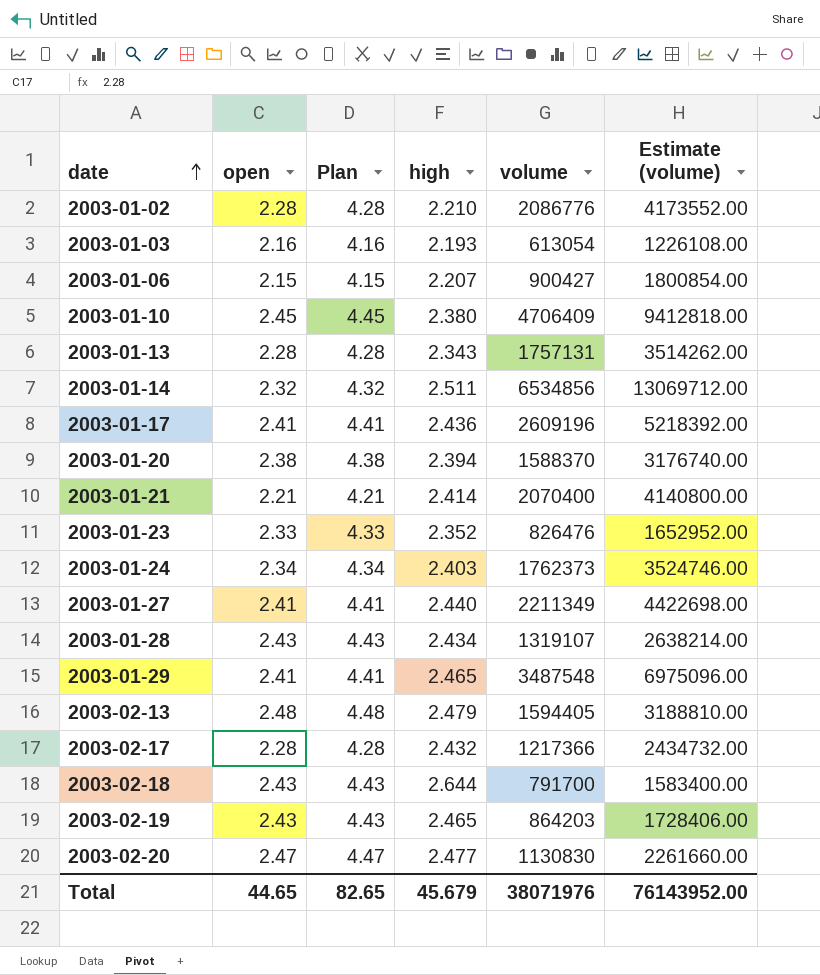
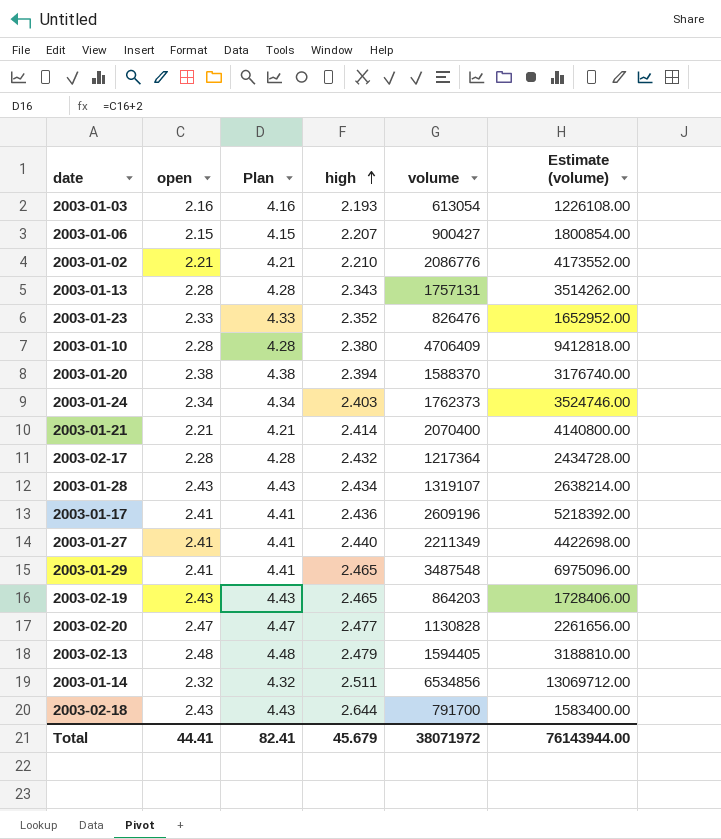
row order: date ascending -> high ascending
2003-01-02 | open: 2.28 -> 2.21
2003-01-02 | Plan: 4.28 -> 4.21
2003-01-10 | open: 2.45 -> 2.28
2003-01-10 | Plan: 4.45 -> 4.28
2003-02-17 | volume: 1217366 -> 1217364
2003-02-17 | Estimate (volume): 2434732.00 -> 2434728.00
2003-02-20 | volume: 1130830 -> 1130828
2003-02-20 | Estimate (volume): 2261660.00 -> 2261656.00
Total | open: 44.65 -> 44.41
Total | Plan: 82.65 -> 82.41
Total | volume: 38071976 -> 38071972
Total | Estimate (volume): 76143952.00 -> 76143944.00

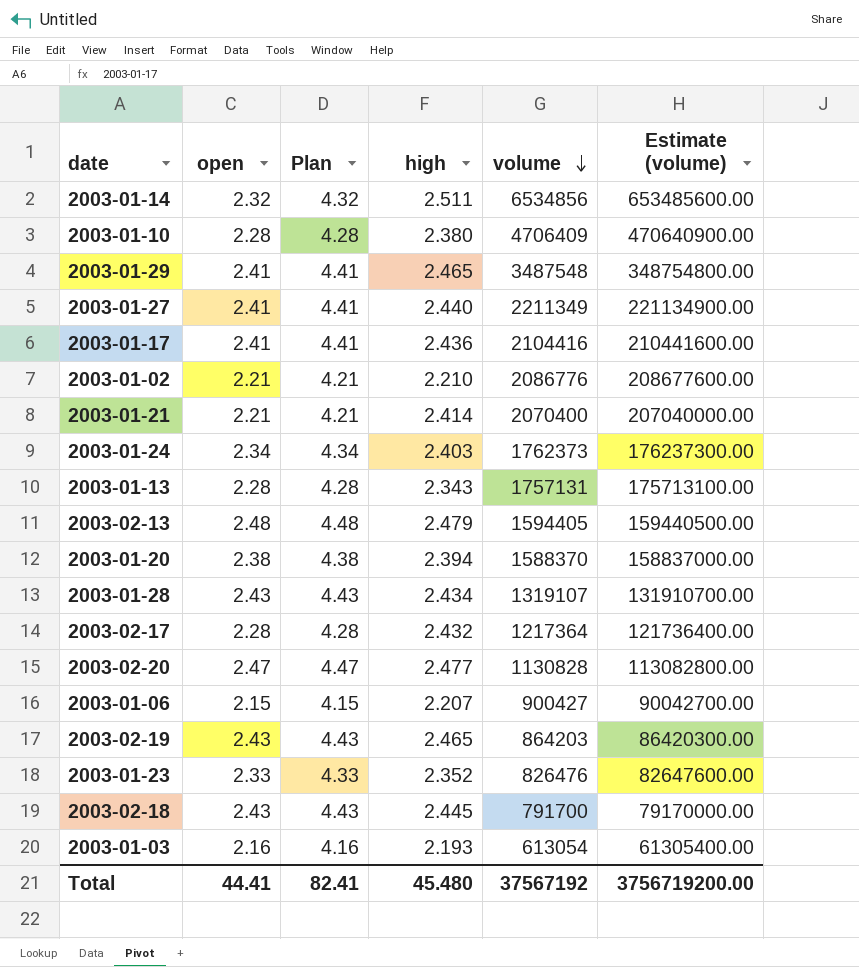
row order: high ascending -> volume descending
column Estimate (volume) | formula: [volume] * 2 -> [volume] * 100
2003-01-17 | volume: 2609196 -> 2104416
2003-02-18 | high: 2.644 -> 2.445
Total | high: 45.679 -> 45.480
Total | volume: 38071972 -> 37567192
Total | Estimate (volume): 76143944.00 -> 3756719200.00

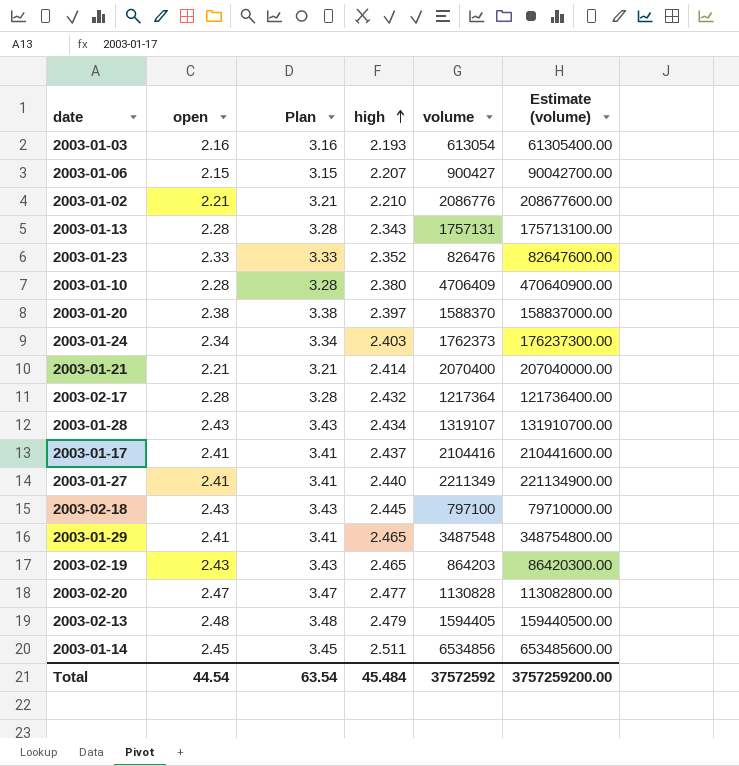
row order: volume descending -> high ascending
column Plan | formula: [open] + 2 -> [open] + 1
2003-01-20 | high: 2.394 -> 2.397
2003-01-17 | high: 2.436 -> 2.437
2003-02-18 | volume: 791700 -> 797100
2003-02-18 | Estimate (volume): 79170000.00 -> 79710000.00
2003-01-14 | open: 2.32 -> 2.45
Total | open: 44.41 -> 44.54
Total | Plan: 82.41 -> 63.54
Total | high: 45.480 -> 45.484
Total | volume: 37567192 -> 37572592
Total | Estimate (volume): 3756719200.00 -> 3757259200.00

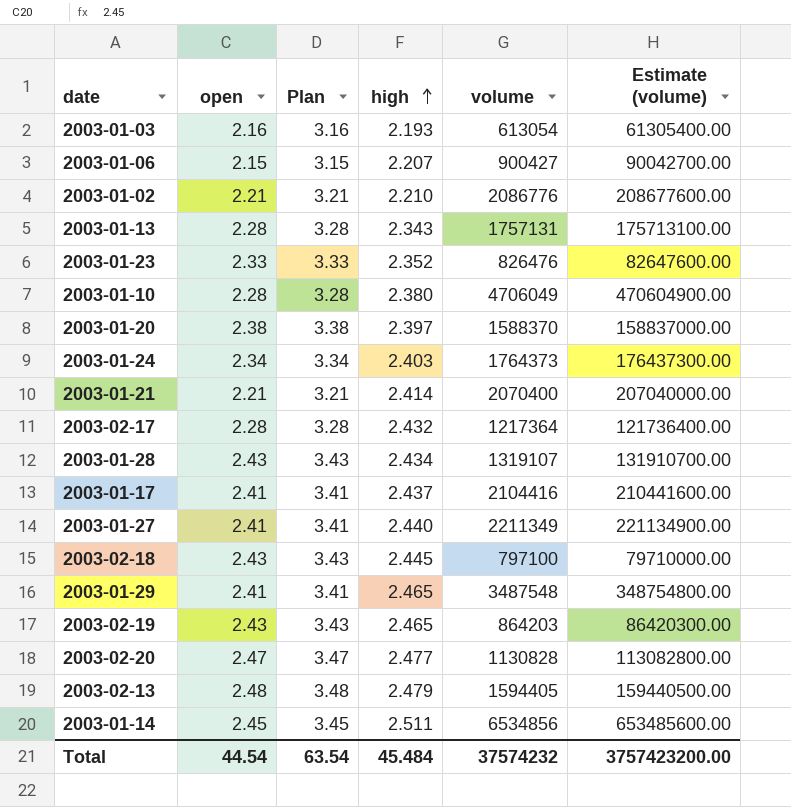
2003-01-10 | volume: 4706409 -> 4706049
2003-01-10 | Estimate (volume): 470640900.00 -> 470604900.00
2003-01-24 | volume: 1762373 -> 1764373
2003-01-24 | Estimate (volume): 176237300.00 -> 176437300.00
Total | volume: 37572592 -> 37574232
Total | Estimate (volume): 3757259200.00 -> 3757423200.00

